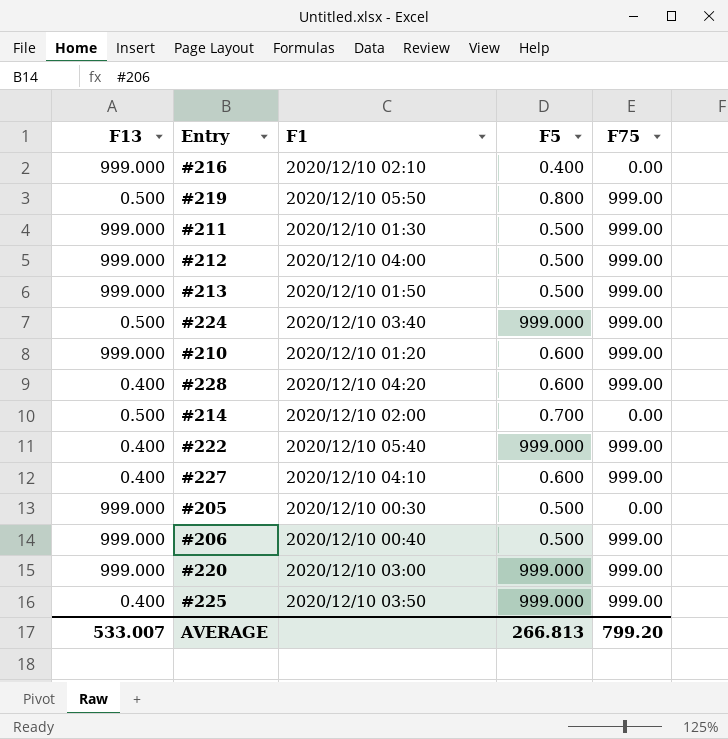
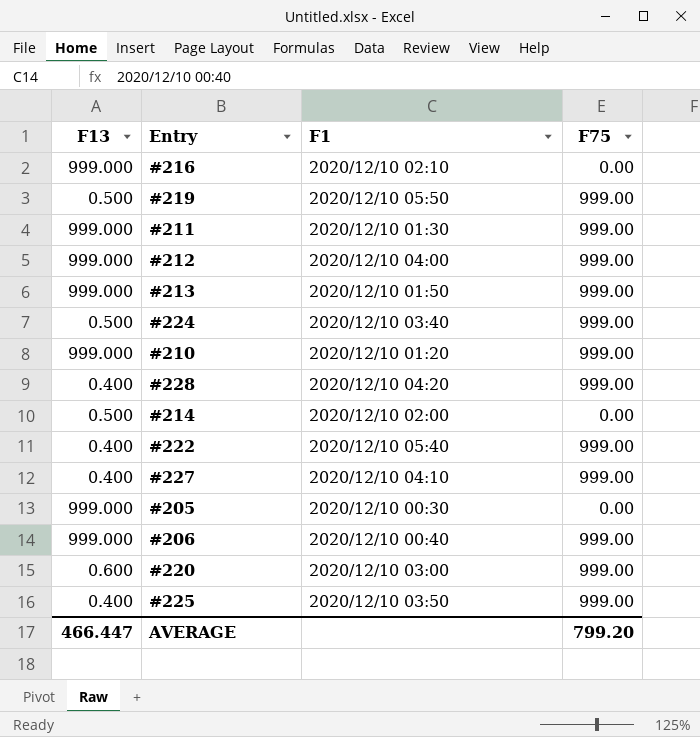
column F5 | position: 4 -> none
#220 | F13: 999.000 -> 0.600
AVERAGE | F13: 533.007 -> 466.447

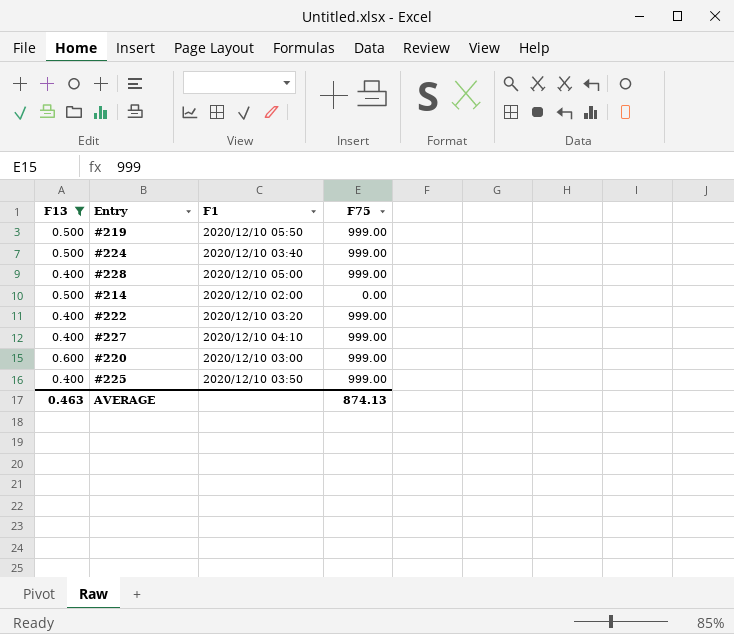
filter: none -> F13 != 999.000
#228 | F1: 2020/12/10 04:20 -> 2020/12/10 05:00
#222 | F1: 2020/12/10 05:40 -> 2020/12/10 03:20
AVERAGE | F13: 466.447 -> 0.463
AVERAGE | F75: 799.20 -> 874.13

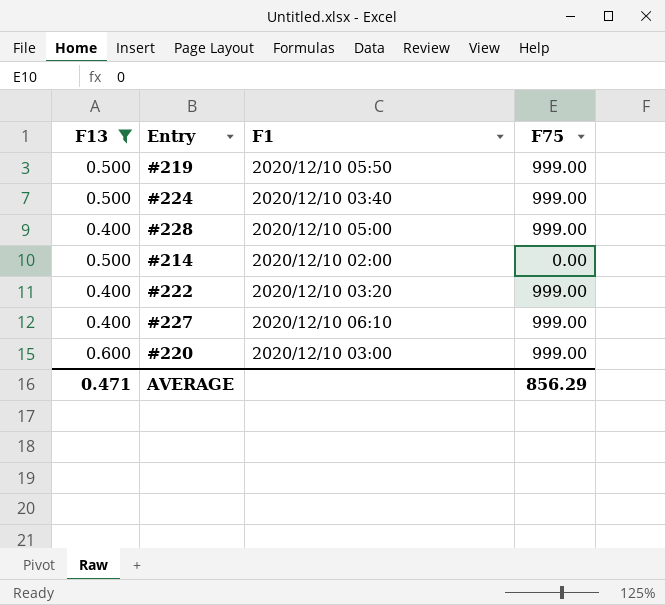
row #225: 0.400 | 2020/12/10 03:50 | 999.00 -> none
#227 | F1: 2020/12/10 04:10 -> 2020/12/10 06:10
AVERAGE | F13: 0.463 -> 0.471
AVERAGE | F75: 874.13 -> 856.29

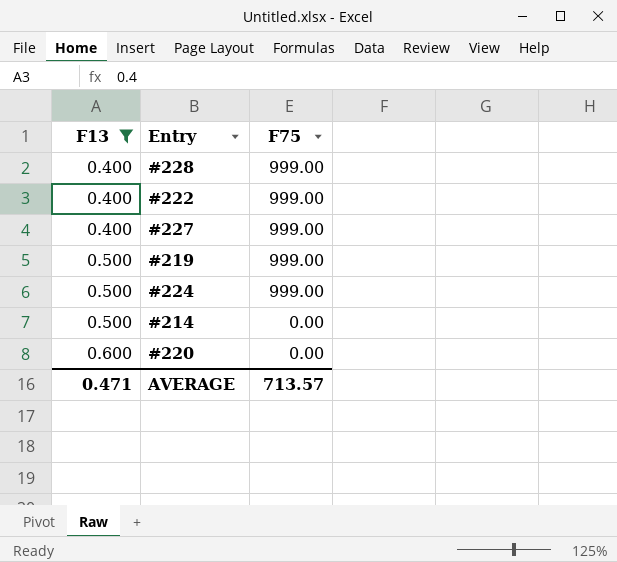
row order: none -> F13 ascending
column F1 | position: 3 -> none
#220 | F75: 999.00 -> 0.00
AVERAGE | F75: 856.29 -> 713.57

